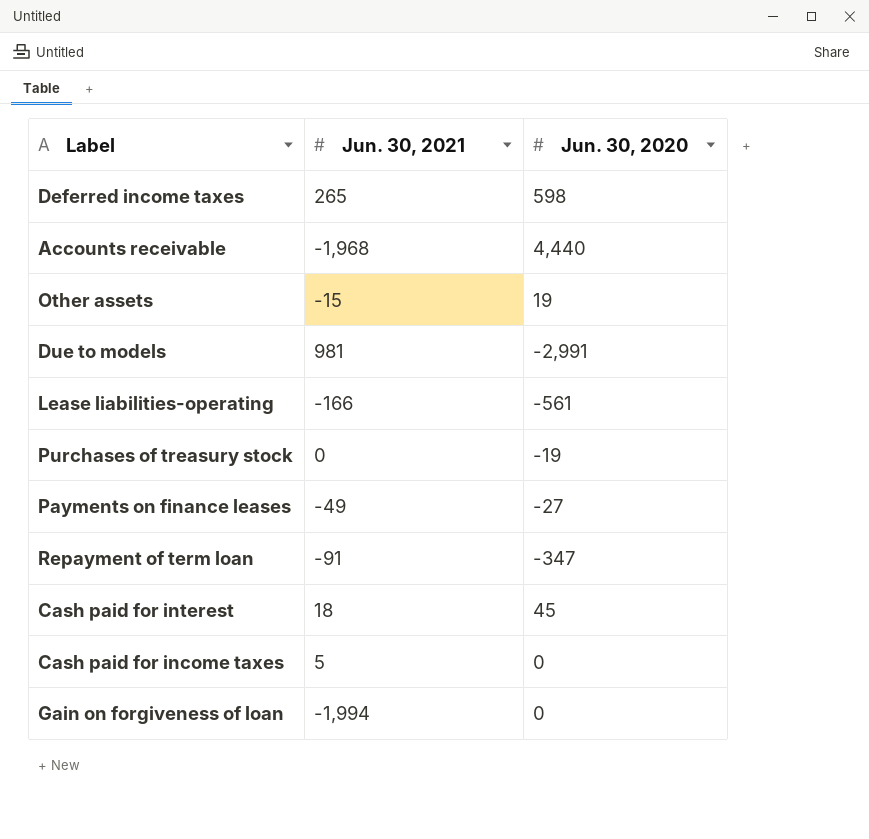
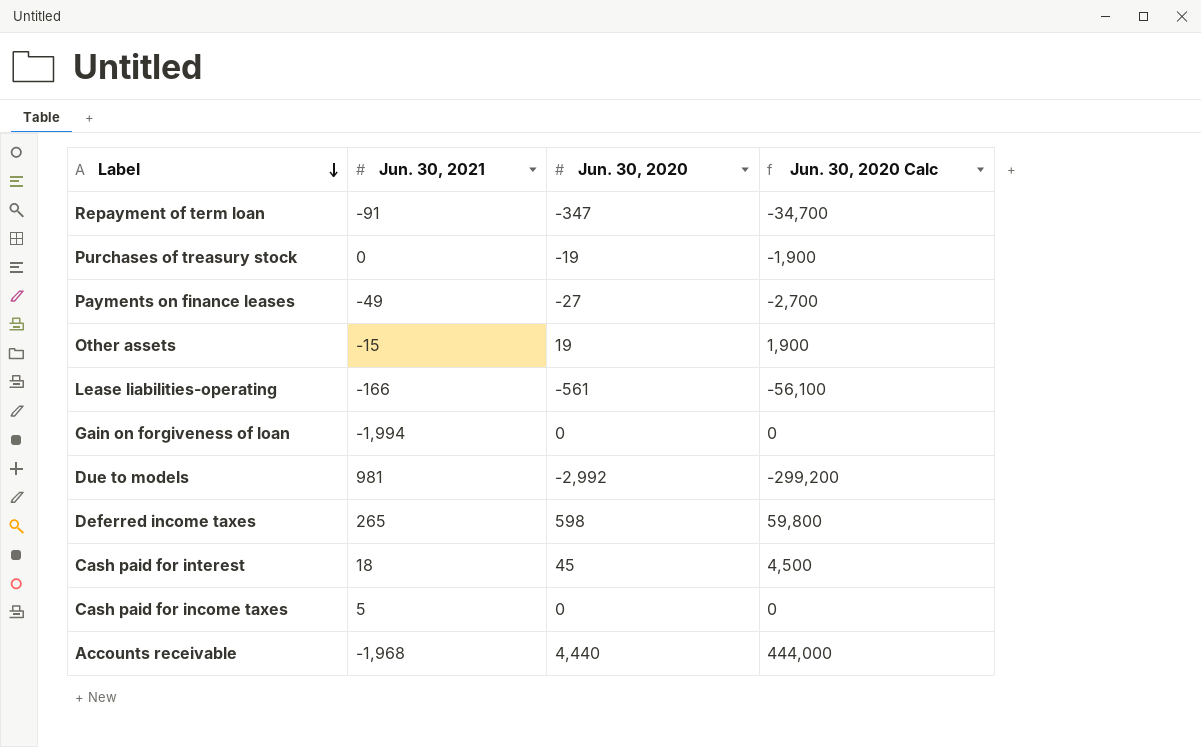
row order: none -> Label descending
column Jun. 30, 2020 Calc | formula: none -> [Jun. 30, 2020] * 100
Due to models | Jun. 30, 2020: -2,991 -> -2,992

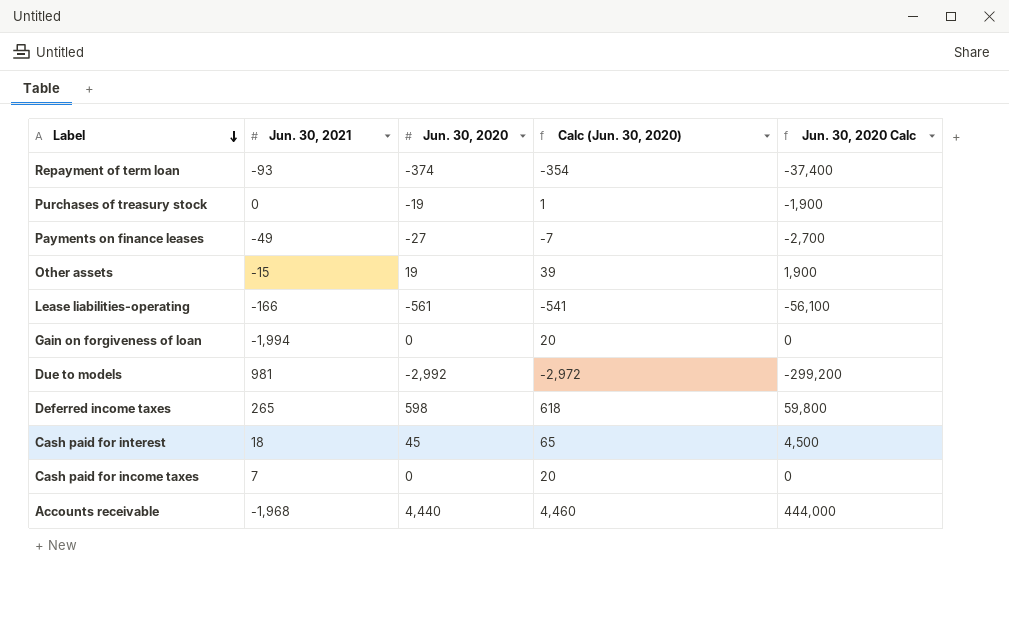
column Calc (Jun. 30, 2020) | formula: none -> [Jun. 30, 2020] + 20
Repayment of term loan | Jun. 30, 2021: -91 -> -93
Repayment of term loan | Jun. 30, 2020: -347 -> -374
Repayment of term loan | Jun. 30, 2020 Calc: -34,700 -> -37,400
Cash paid for income taxes | Jun. 30, 2021: 5 -> 7

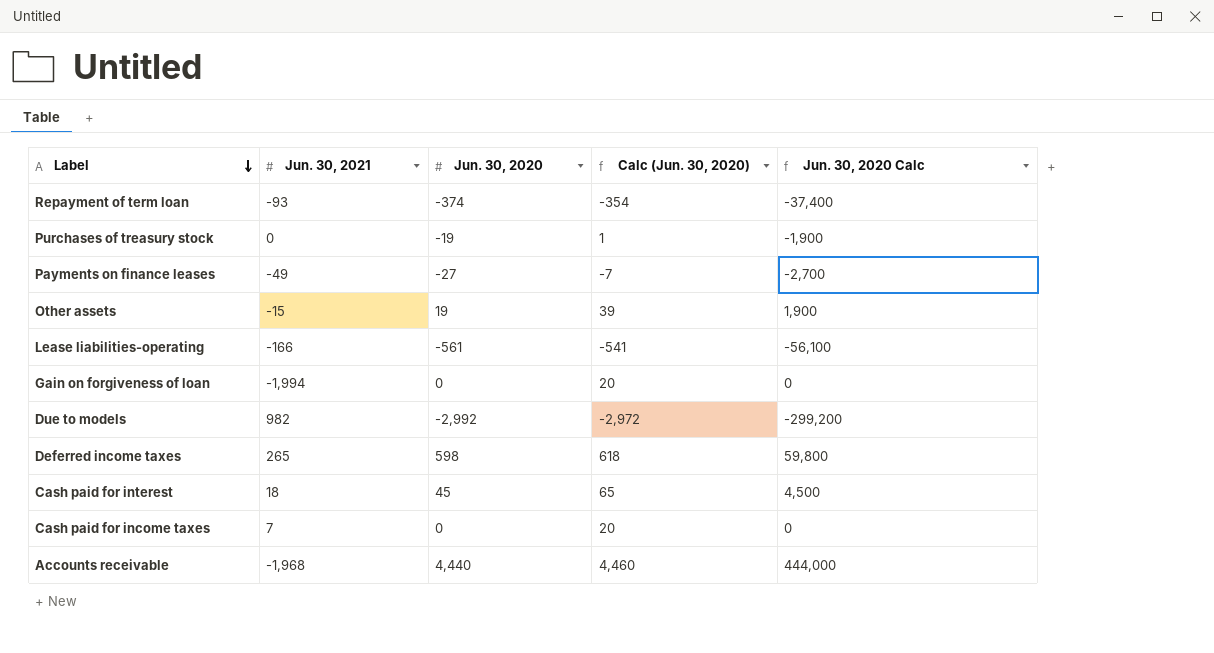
Due to models | Jun. 30, 2021: 981 -> 982

